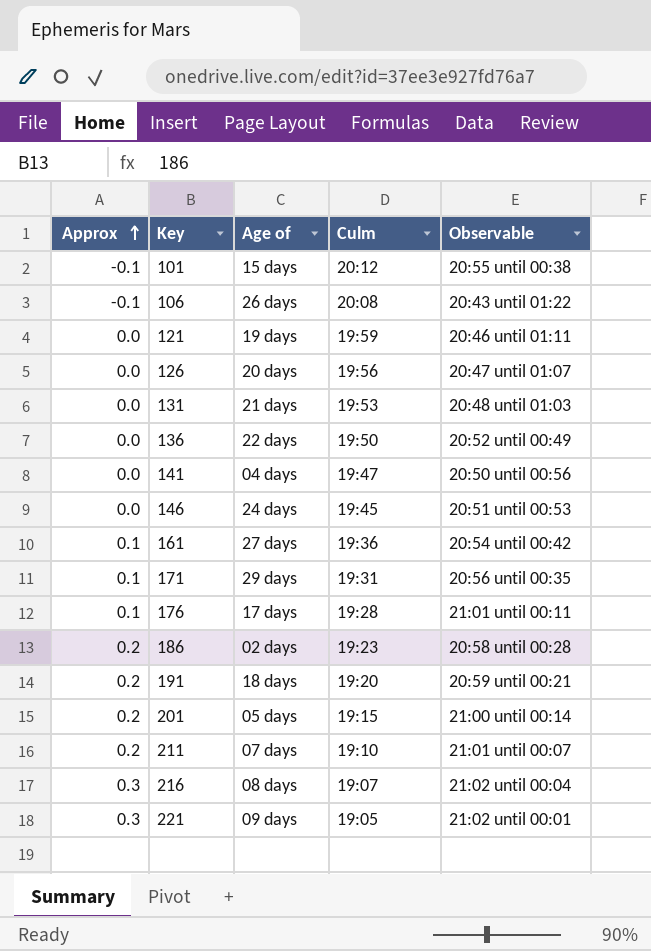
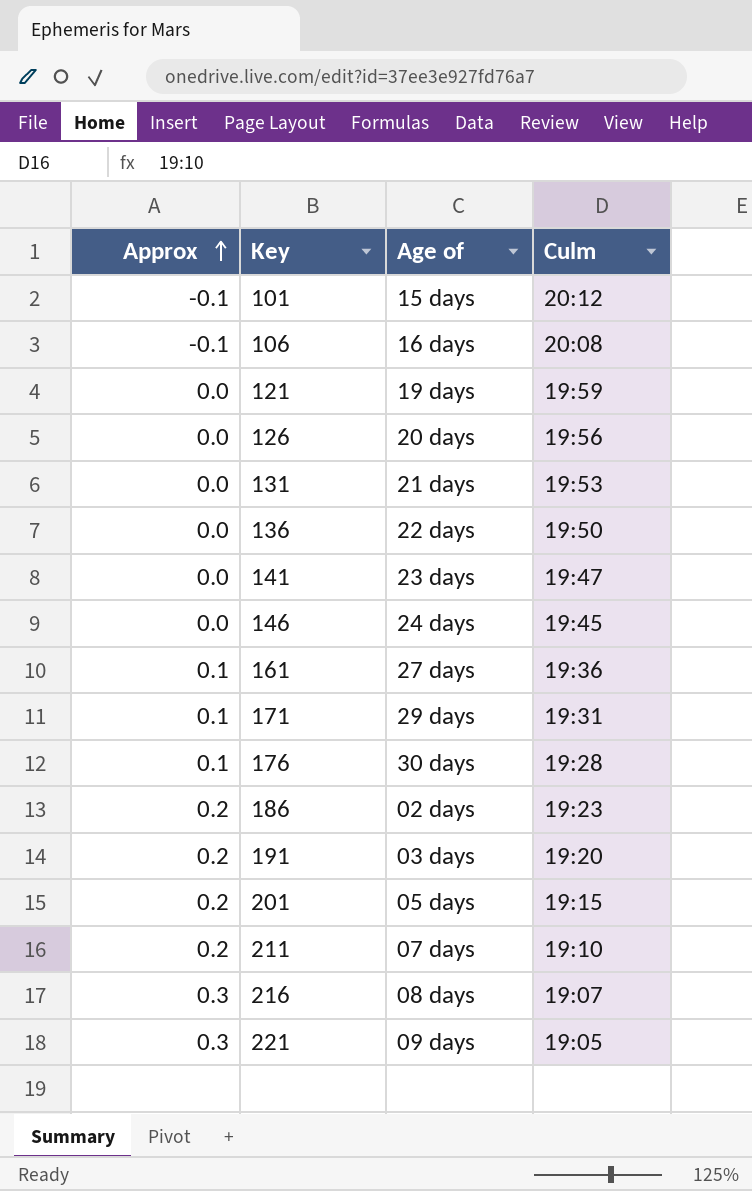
column Observable | position: 5 -> none
106 | Age of: 26 days -> 16 days
141 | Age of: 04 days -> 23 days
176 | Age of: 17 days -> 30 days
191 | Age of: 18 days -> 03 days

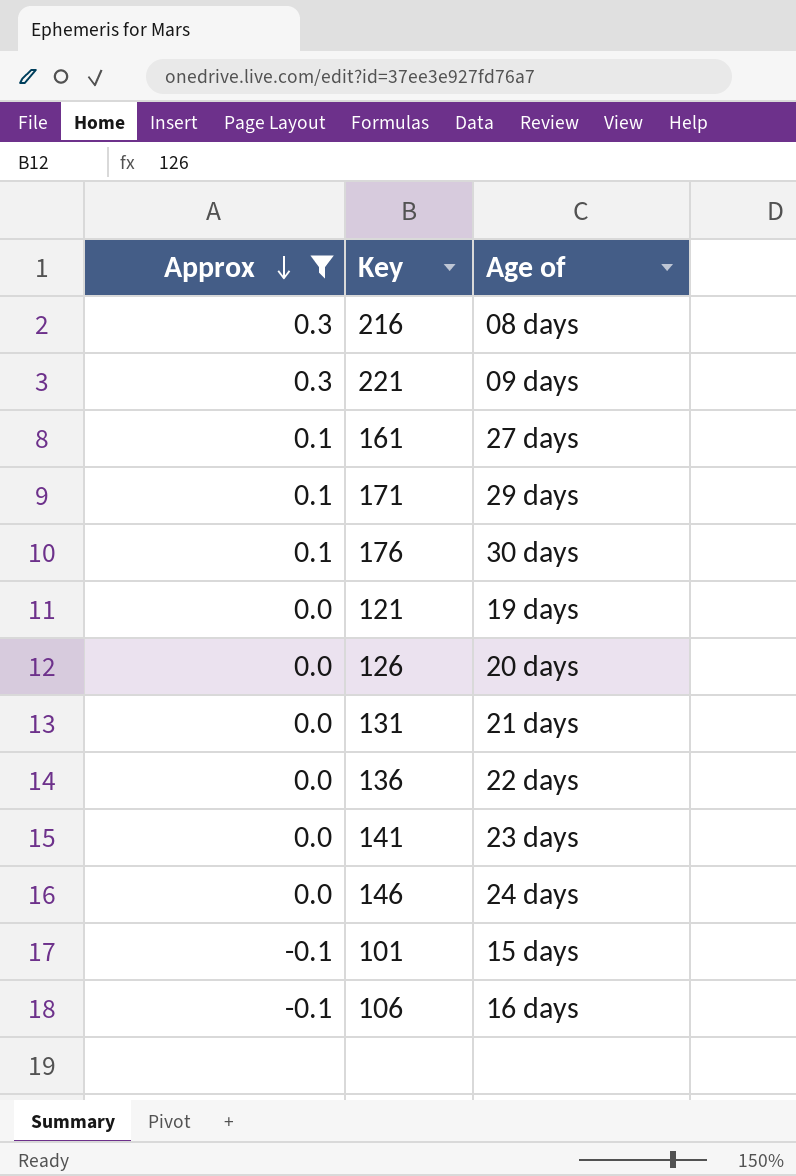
filter: none -> Approx != 0.2
row order: Approx ascending -> Approx descending
column Culm | position: 4 -> none

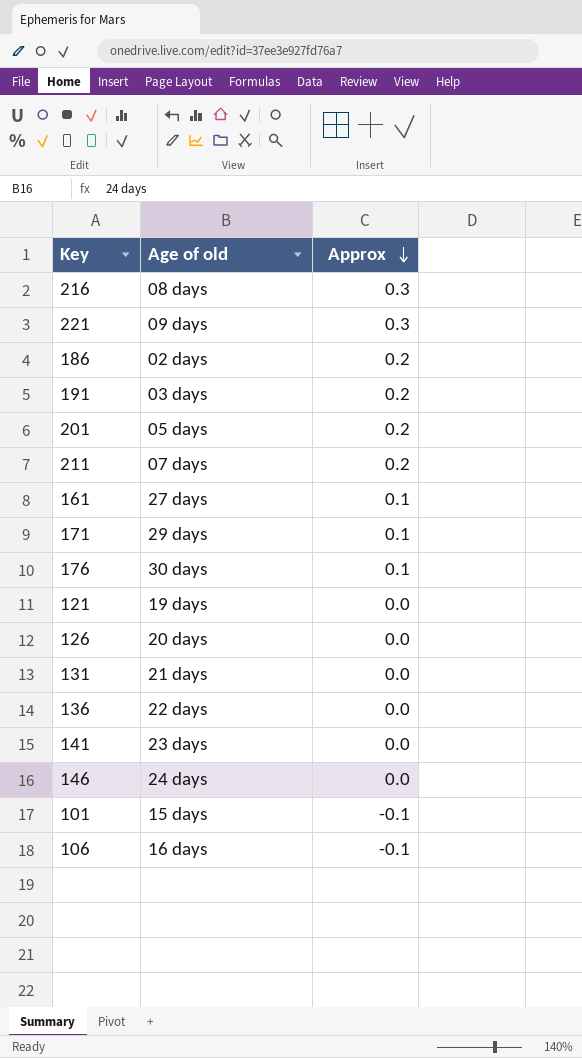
filter: Approx != 0.2 -> none
column name: Age of -> Age of old
column Approx | position: 1 -> 3

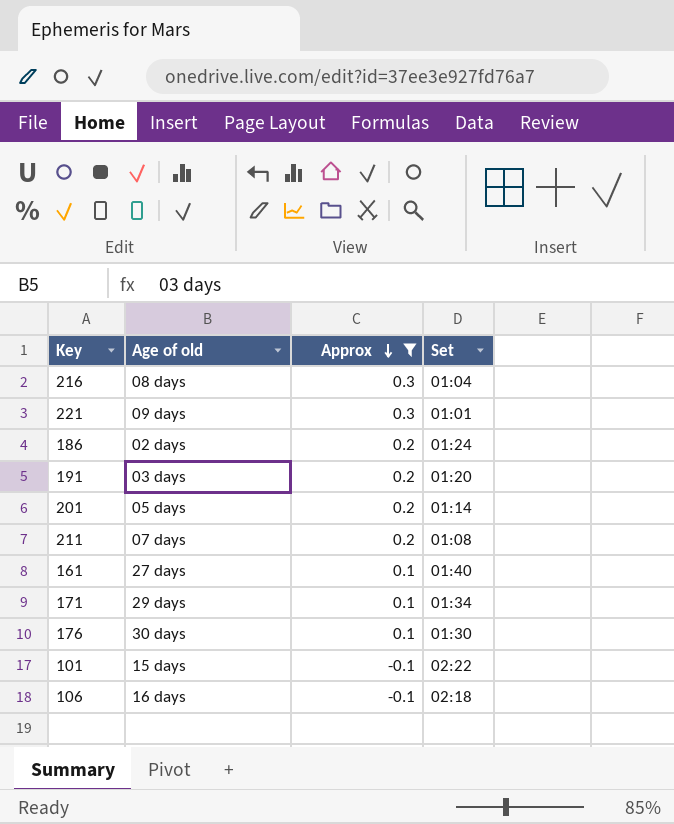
filter: none -> Approx != 0.0
column Set | position: none -> 4

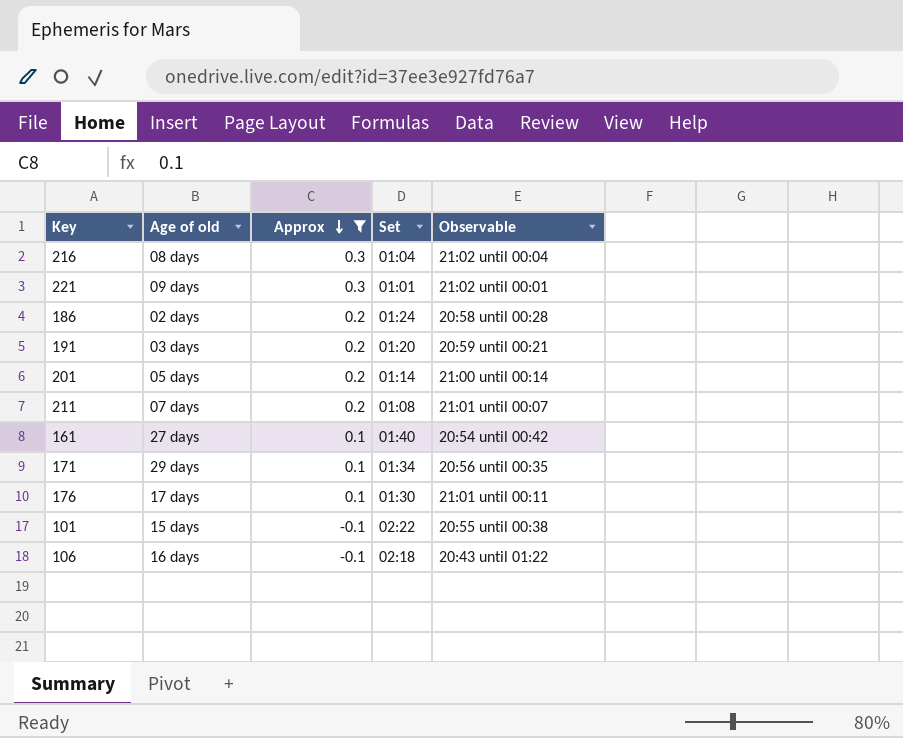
column Observable | position: none -> 5
176 | Age of old: 30 days -> 17 days

